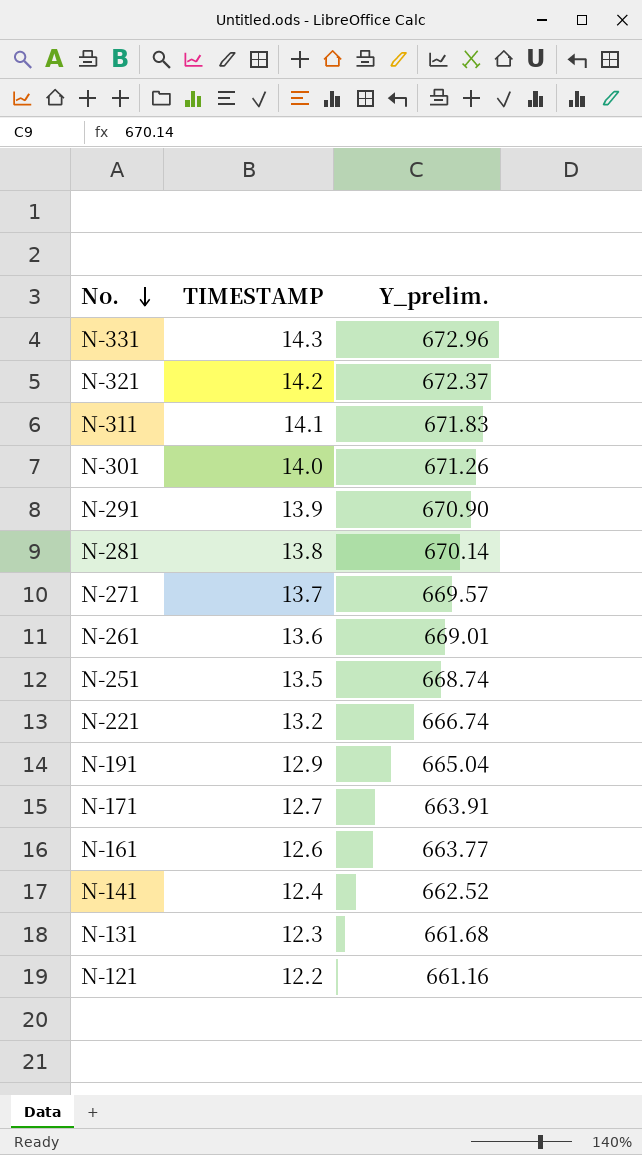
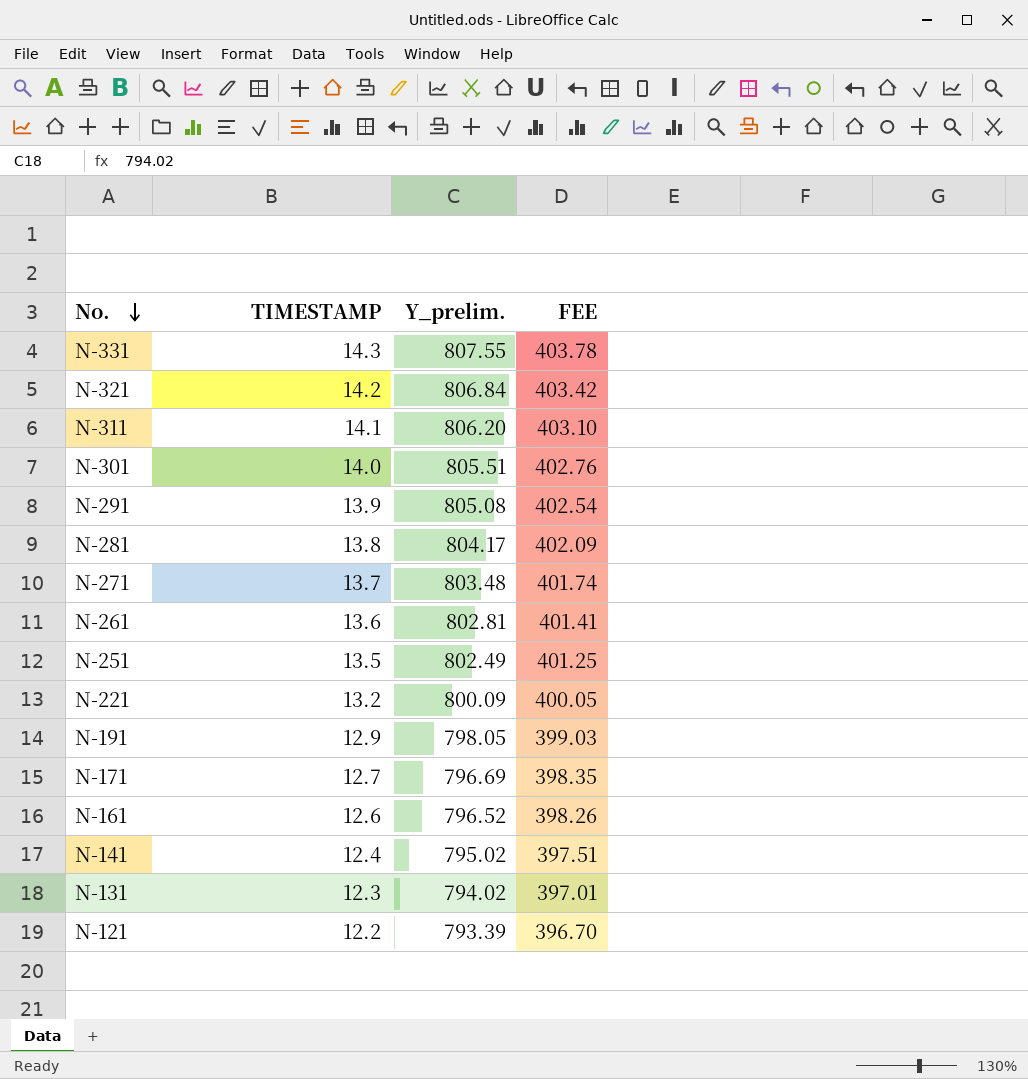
column FEE | formula: none -> [Y_prelim.] * 0.5
N-331 | Y_prelim.: 672.96 -> 807.55
N-321 | Y_prelim.: 672.37 -> 806.84
N-311 | Y_prelim.: 671.83 -> 806.20
N-301 | Y_prelim.: 671.26 -> 805.51
N-291 | Y_prelim.: 670.90 -> 805.08
N-281 | Y_prelim.: 670.14 -> 804.17
N-271 | Y_prelim.: 669.57 -> 803.48
N-261 | Y_prelim.: 669.01 -> 802.81
N-251 | Y_prelim.: 668.74 -> 802.49
N-221 | Y_prelim.: 666.74 -> 800.09
N-191 | Y_prelim.: 665.04 -> 798.05
N-171 | Y_prelim.: 663.91 -> 796.69
N-161 | Y_prelim.: 663.77 -> 796.52
N-141 | Y_prelim.: 662.52 -> 795.02
N-131 | Y_prelim.: 661.68 -> 794.02
N-121 | Y_prelim.: 661.16 -> 793.39

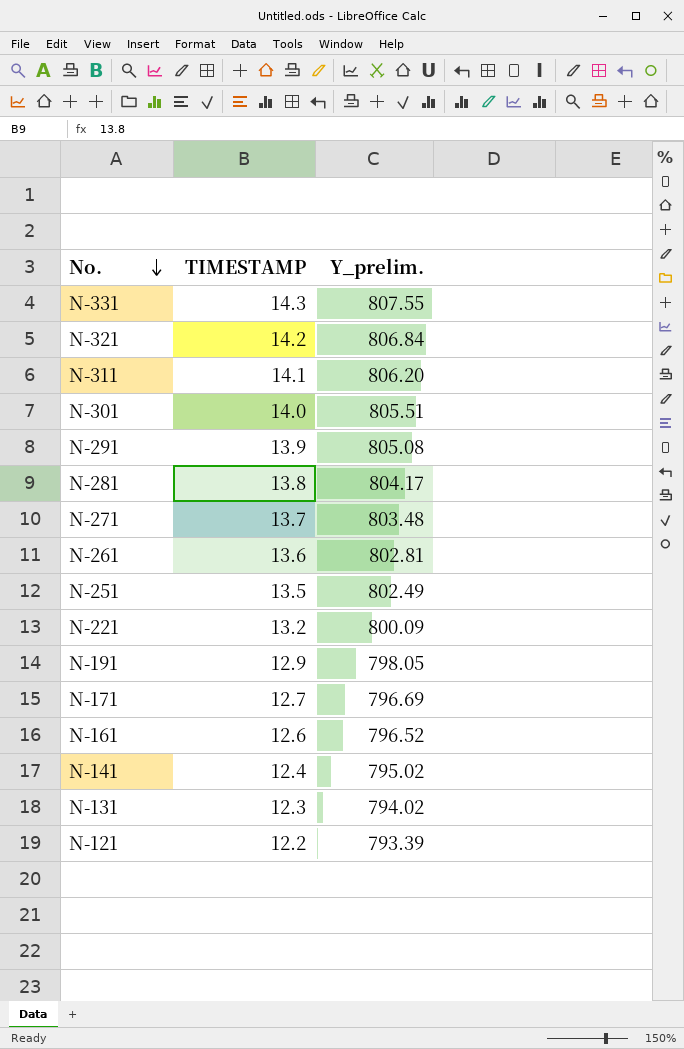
column FEE | formula: [Y_prelim.] * 0.5 -> none

